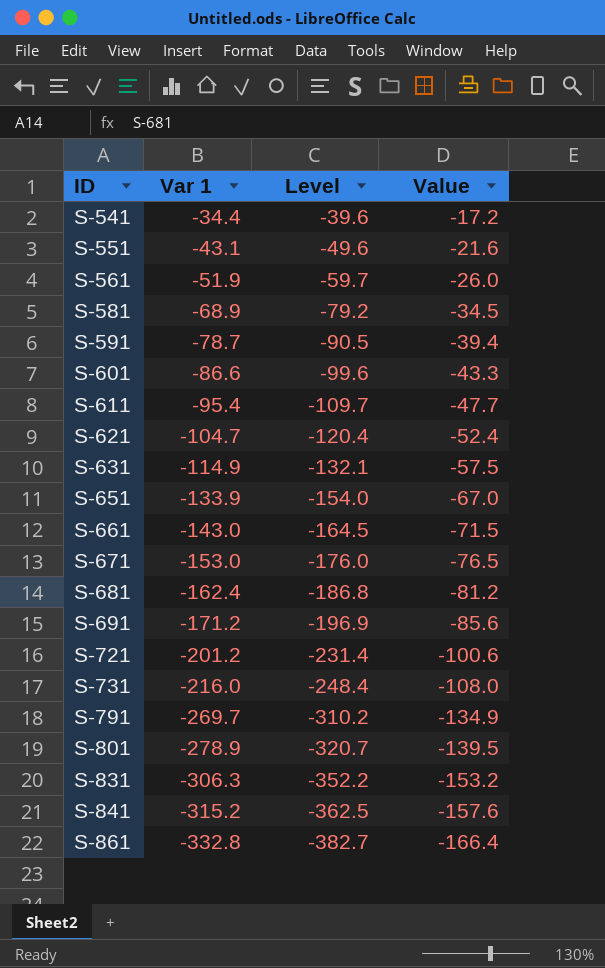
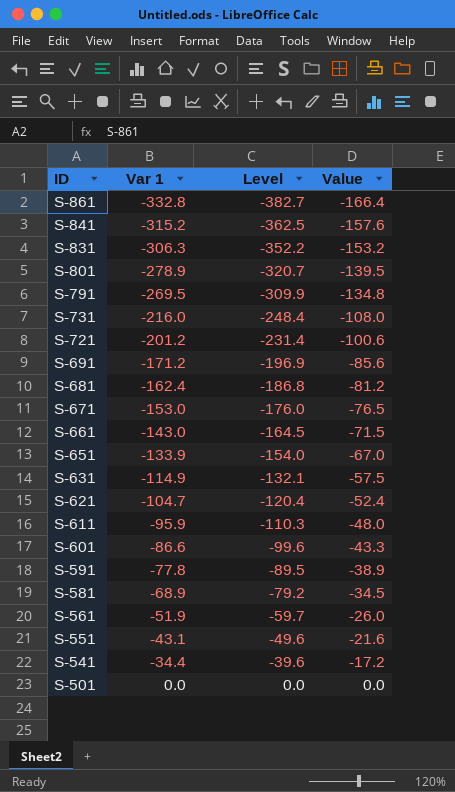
row order: ID ascending -> ID descending
S-791 | Var 1: -269.7 -> -269.5
S-791 | Level: -310.2 -> -309.9
S-791 | Value: -134.9 -> -134.8
S-611 | Var 1: -95.4 -> -95.9
S-611 | Level: -109.7 -> -110.3
S-611 | Value: -47.7 -> -48.0
S-591 | Var 1: -78.7 -> -77.8
S-591 | Level: -90.5 -> -89.5
S-591 | Value: -39.4 -> -38.9
row S-501: none -> 0.0 | 0.0 | 0.0

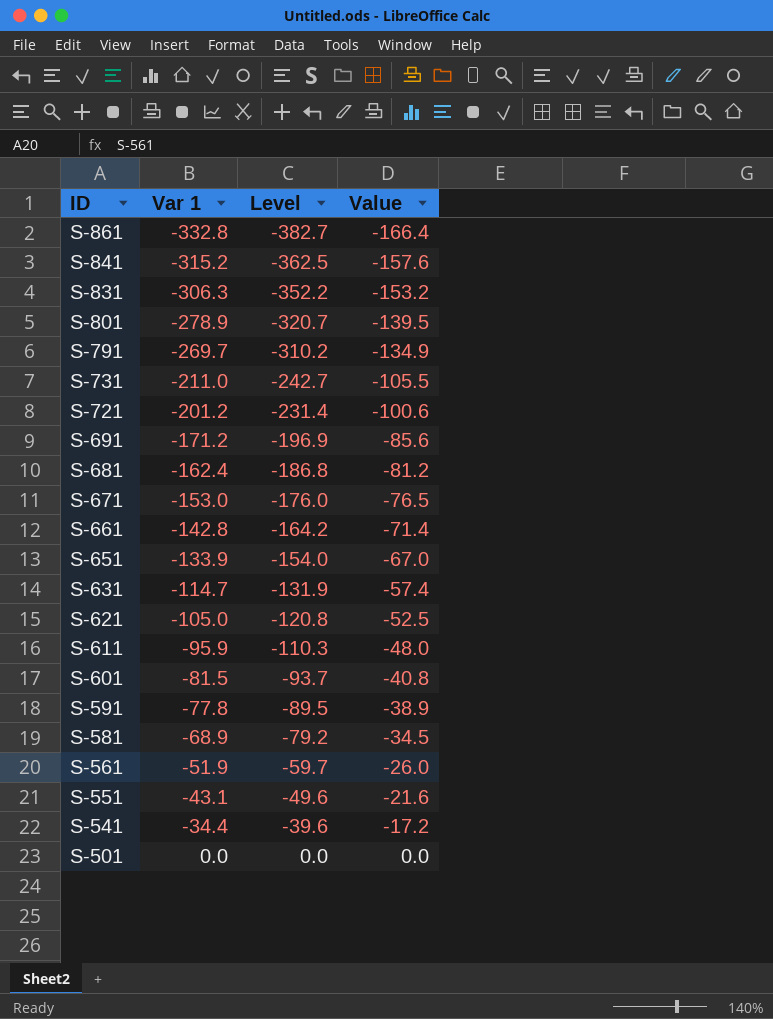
S-791 | Var 1: -269.5 -> -269.7
S-791 | Level: -309.9 -> -310.2
S-791 | Value: -134.8 -> -134.9
S-731 | Var 1: -216.0 -> -211.0
S-731 | Level: -248.4 -> -242.7
S-731 | Value: -108.0 -> -105.5
S-661 | Var 1: -143.0 -> -142.8
S-661 | Level: -164.5 -> -164.2
S-661 | Value: -71.5 -> -71.4
S-631 | Var 1: -114.9 -> -114.7
S-631 | Level: -132.1 -> -131.9
S-631 | Value: -57.5 -> -57.4
S-621 | Var 1: -104.7 -> -105.0
S-621 | Level: -120.4 -> -120.8
S-621 | Value: -52.4 -> -52.5
S-601 | Var 1: -86.6 -> -81.5
S-601 | Level: -99.6 -> -93.7
S-601 | Value: -43.3 -> -40.8

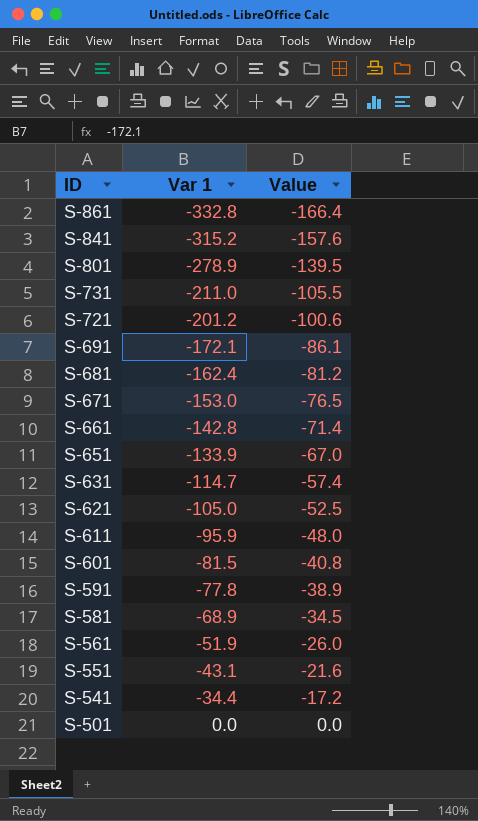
column Level | formula: [Var 1] * 1.15 -> none
row S-831: -306.3 | -352.2 | -153.2 -> none
row S-791: -269.7 | -310.2 | -134.9 -> none
S-691 | Var 1: -171.2 -> -172.1
S-691 | Value: -85.6 -> -86.1

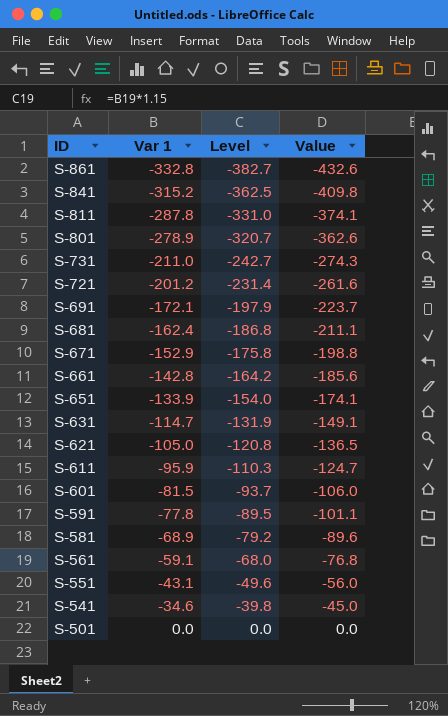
column Level | formula: none -> [Var 1] * 1.15
column Value | formula: [Var 1] * 0.5 -> [Var 1] * 1.3
row S-811: none -> -287.8 | -331.0 | -374.1
S-671 | Var 1: -153.0 -> -152.9
S-561 | Var 1: -51.9 -> -59.1
S-541 | Var 1: -34.4 -> -34.6

